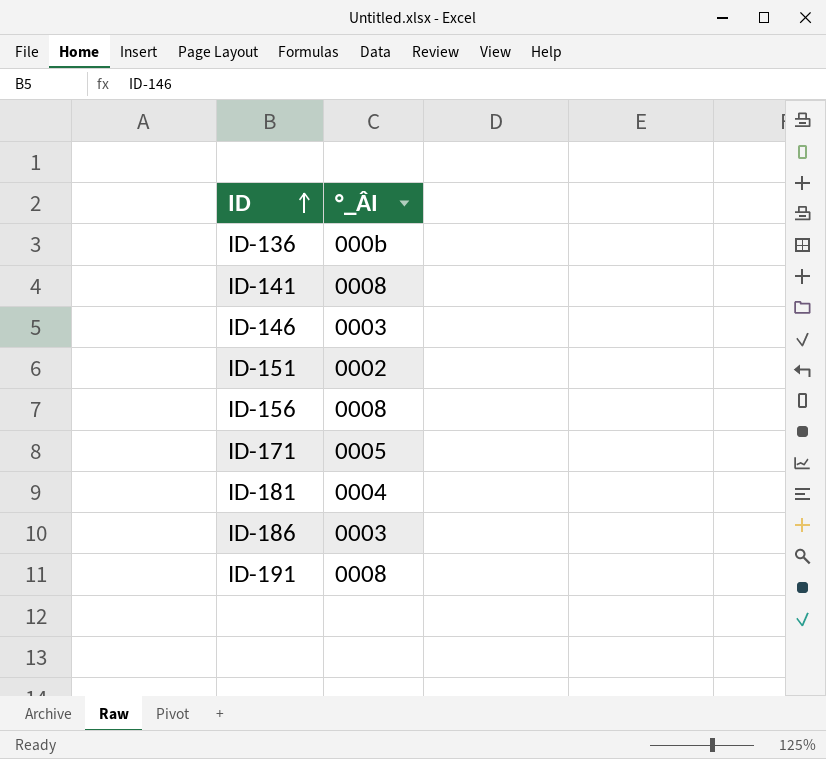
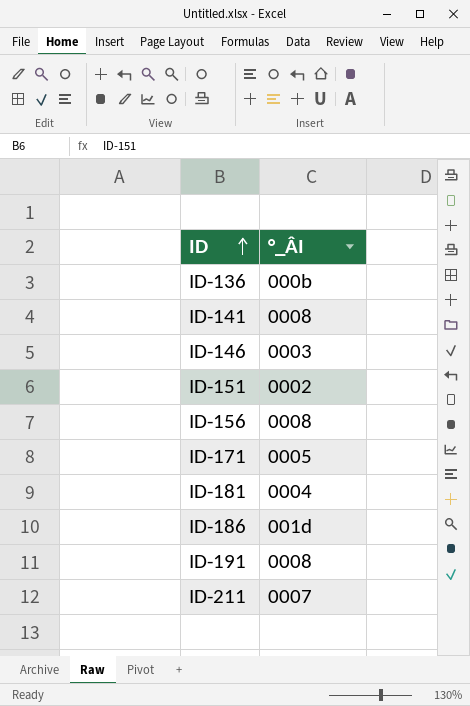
ID-186 | °_ÂI: 0003 -> 001d
row ID-211: none -> 0007

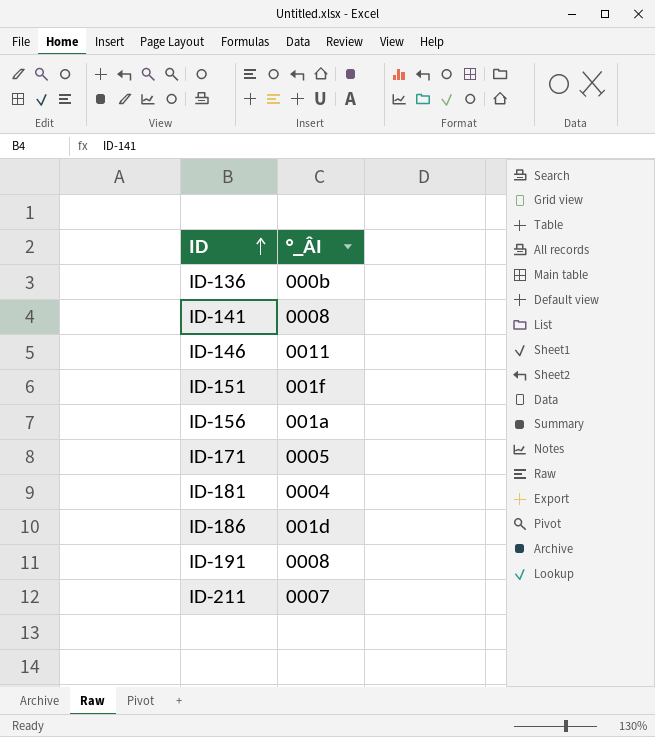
ID-146 | °_ÂI: 0003 -> 0011
ID-151 | °_ÂI: 0002 -> 001f
ID-156 | °_ÂI: 0008 -> 001a

